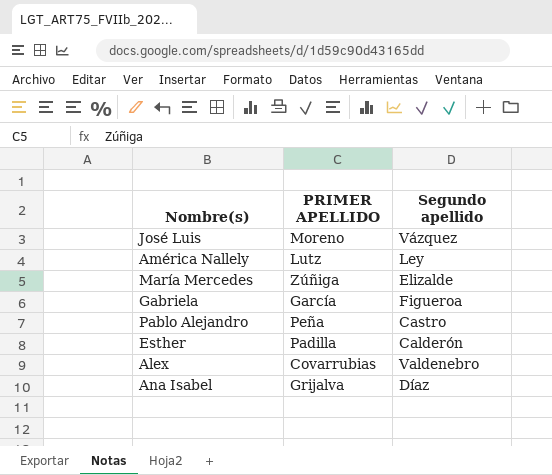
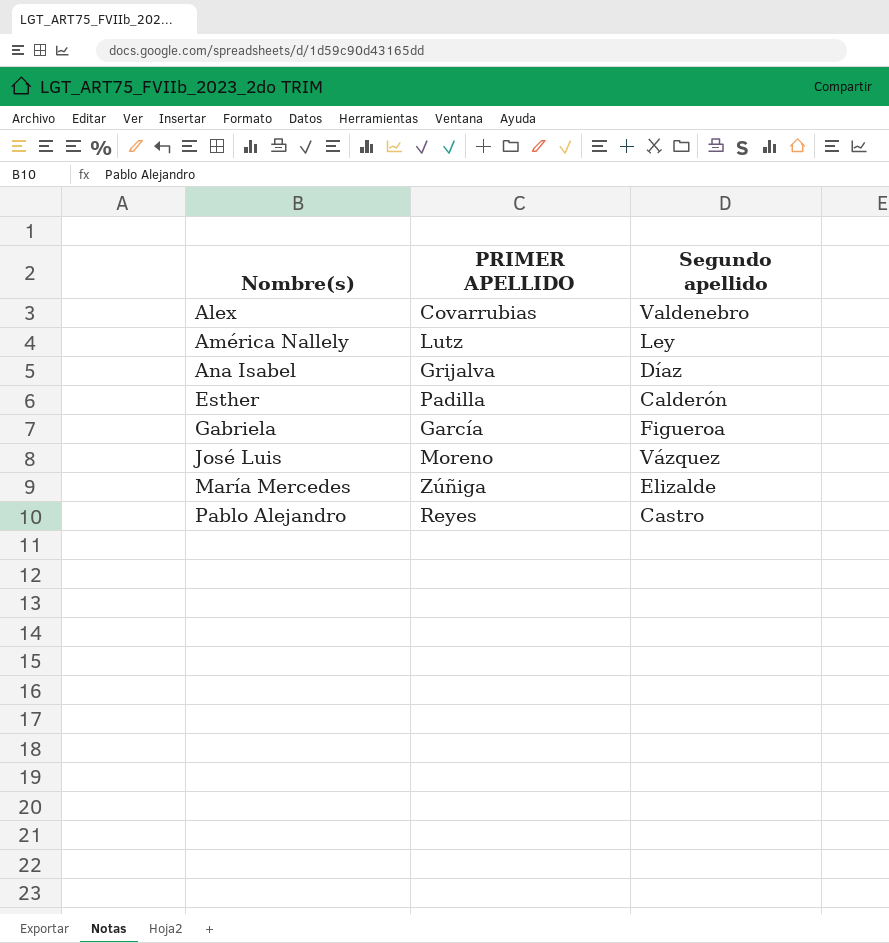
row order: none -> Nombre(s) ascending
Pablo Alejandro | PRIMER APELLIDO: Peña -> Reyes

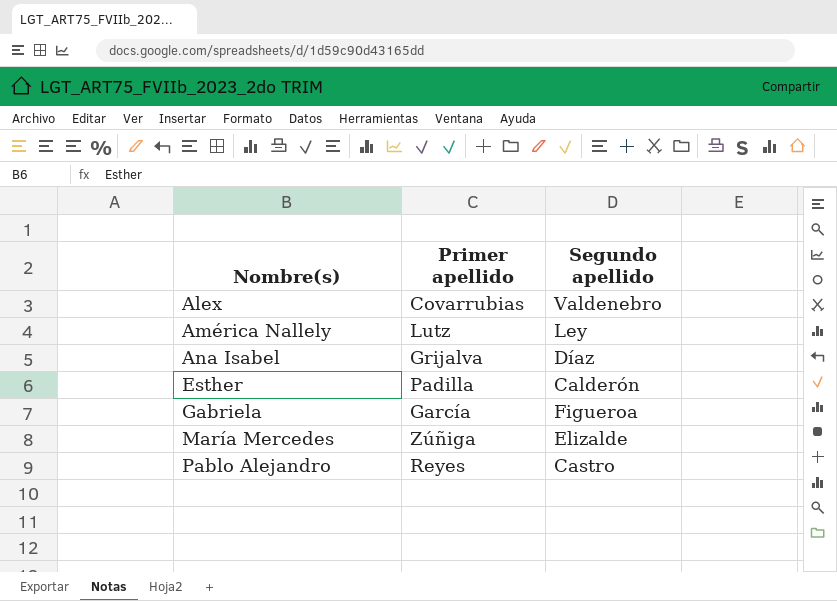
column name: PRIMER APELLIDO -> Primer apellido
row José Luis: Moreno | Vázquez -> none

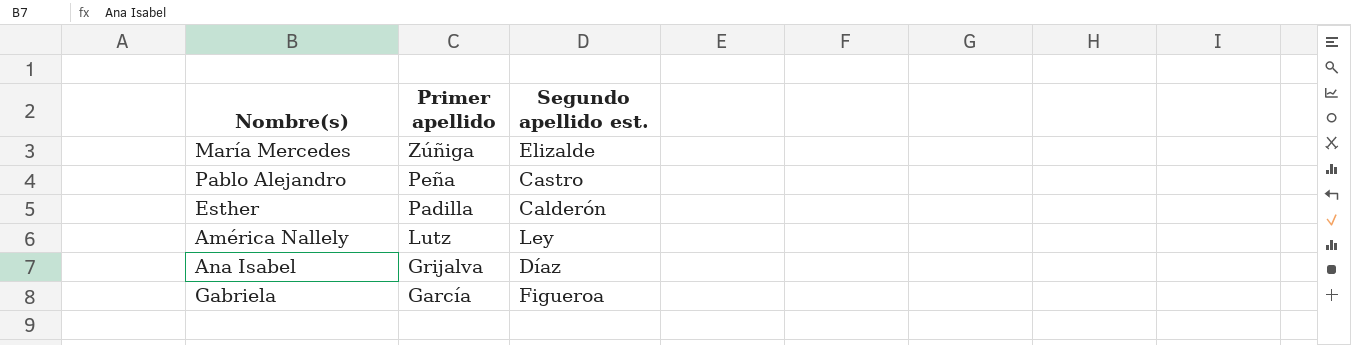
row order: Nombre(s) ascending -> Primer apellido descending
column name: Segundo apellido -> Segundo apellido est.
row Alex: Covarrubias | Valdenebro -> none
Pablo Alejandro | Primer apellido: Reyes -> Peña

